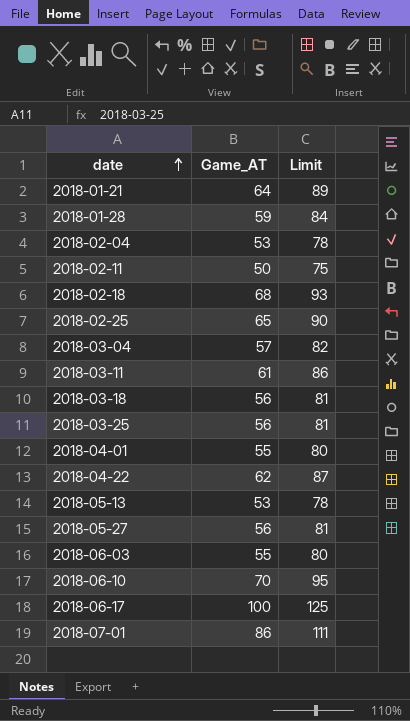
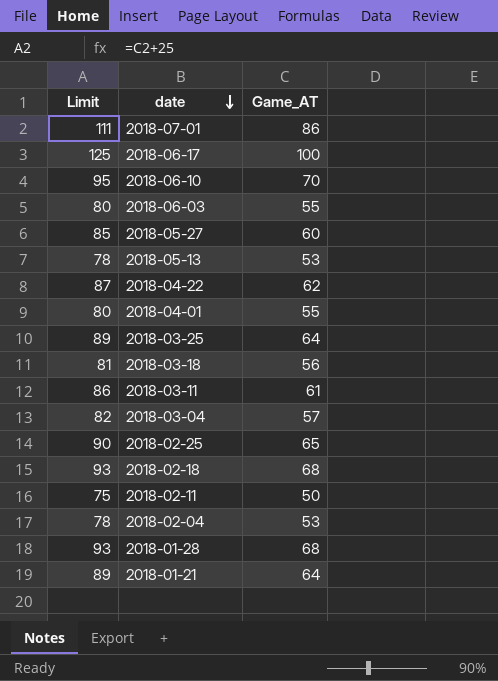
row order: date ascending -> date descending
column Limit | position: 3 -> 1
2018-05-27 | Limit: 81 -> 85
2018-05-27 | Game_AT: 56 -> 60
2018-03-25 | Limit: 81 -> 89
2018-03-25 | Game_AT: 56 -> 64
2018-01-28 | Limit: 84 -> 93
2018-01-28 | Game_AT: 59 -> 68

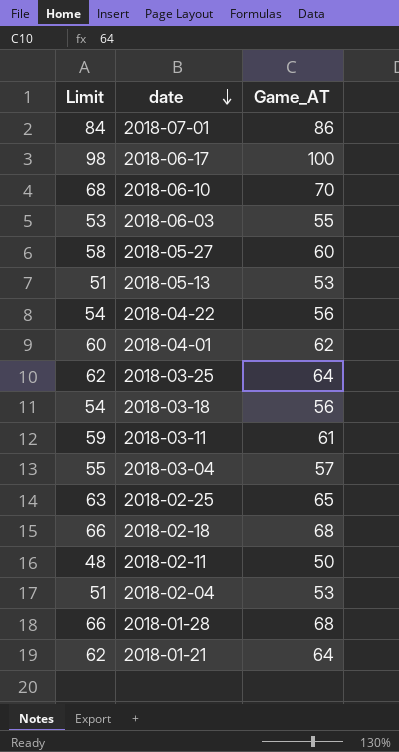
column Limit | formula: [Game_AT] + 25 -> [Game_AT] - 2
2018-04-22 | Game_AT: 62 -> 56
2018-04-01 | Game_AT: 55 -> 62

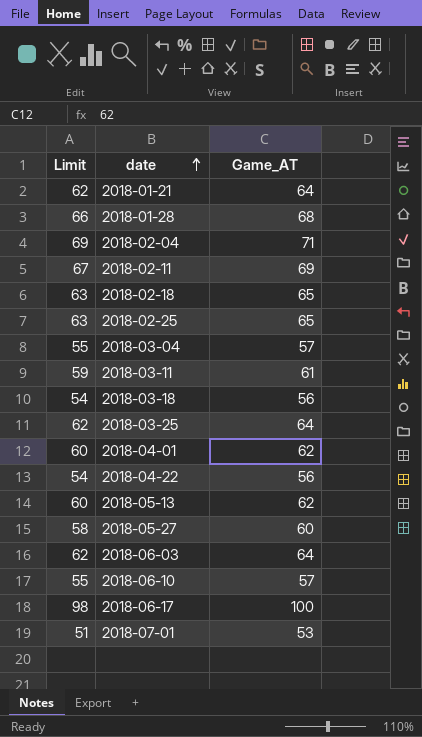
row order: date descending -> date ascending
2018-02-04 | Limit: 51 -> 69
2018-02-04 | Game_AT: 53 -> 71
2018-02-11 | Limit: 48 -> 67
2018-02-11 | Game_AT: 50 -> 69
2018-02-18 | Limit: 66 -> 63
2018-02-18 | Game_AT: 68 -> 65
2018-05-13 | Limit: 51 -> 60
2018-05-13 | Game_AT: 53 -> 62
2018-06-03 | Limit: 53 -> 62
2018-06-03 | Game_AT: 55 -> 64
2018-06-10 | Limit: 68 -> 55
2018-06-10 | Game_AT: 70 -> 57
2018-07-01 | Limit: 84 -> 51
2018-07-01 | Game_AT: 86 -> 53

